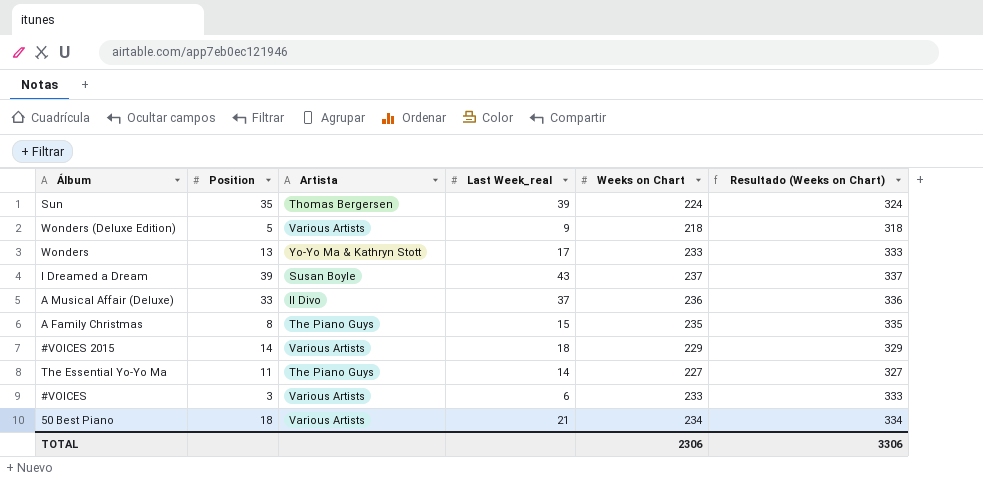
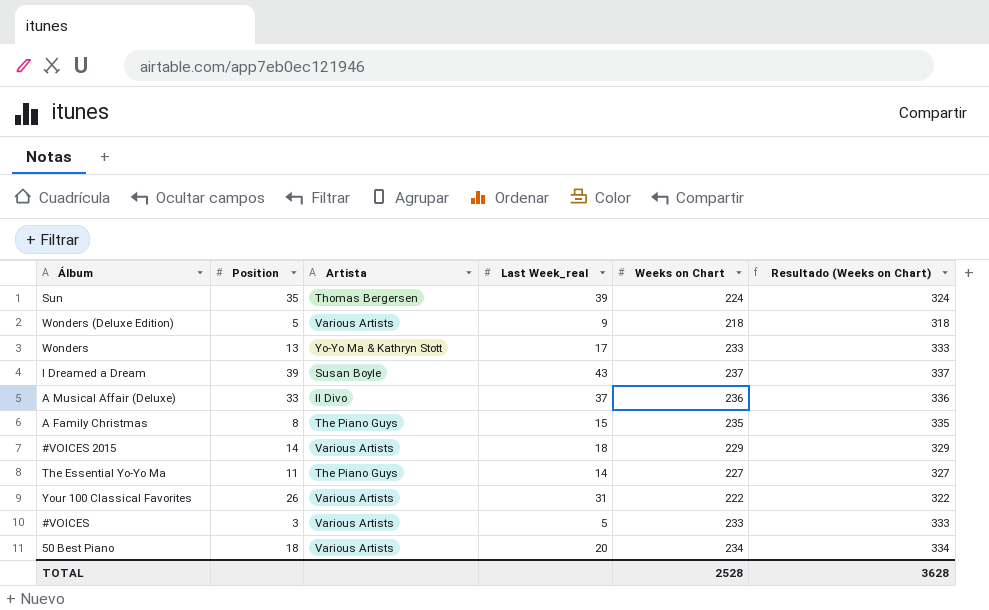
row Your 100 Classical Favorites: none -> 26 | Various Artists | 31 | 222 | 322
#VOICES | Last Week_real: 6 -> 5
50 Best Piano | Last Week_real: 21 -> 20
TOTAL | Weeks on Chart: 2306 -> 2528
TOTAL | Resultado (Weeks on Chart): 3306 -> 3628

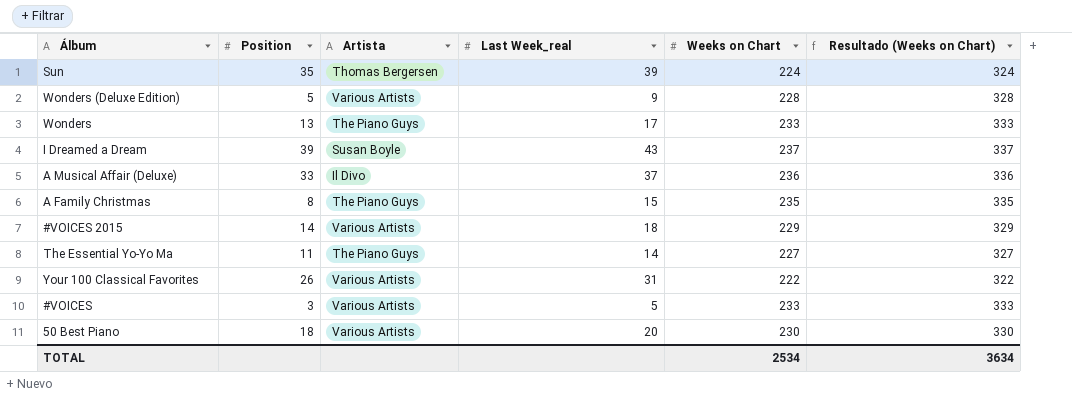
Wonders (Deluxe Edition) | Weeks on Chart: 218 -> 228
Wonders (Deluxe Edition) | Resultado (Weeks on Chart): 318 -> 328
Wonders | Artista: Yo-Yo Ma & Kathryn Stott -> The Piano Guys
50 Best Piano | Weeks on Chart: 234 -> 230
50 Best Piano | Resultado (Weeks on Chart): 334 -> 330
TOTAL | Weeks on Chart: 2528 -> 2534
TOTAL | Resultado (Weeks on Chart): 3628 -> 3634

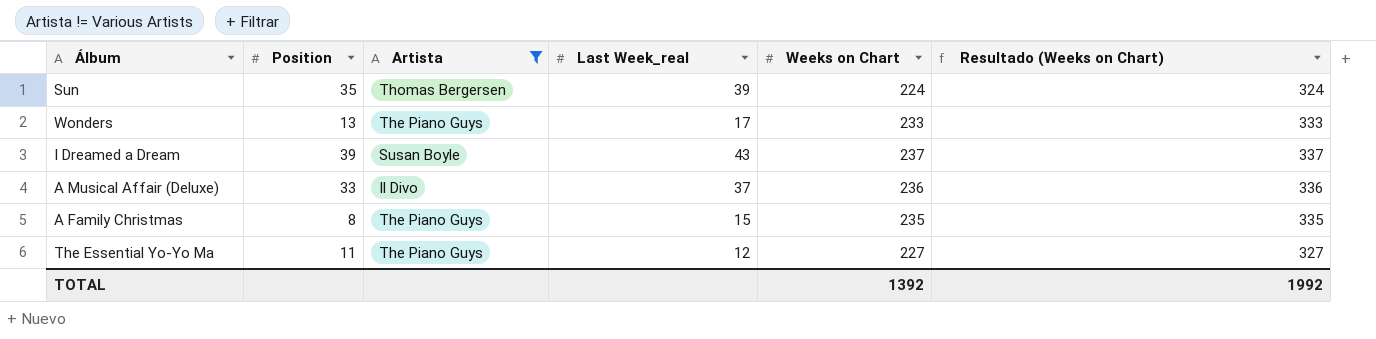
filter: none -> Artista != Various Artists
The Essential Yo-Yo Ma | Last Week_real: 14 -> 12
TOTAL | Weeks on Chart: 2534 -> 1392
TOTAL | Resultado (Weeks on Chart): 3634 -> 1992

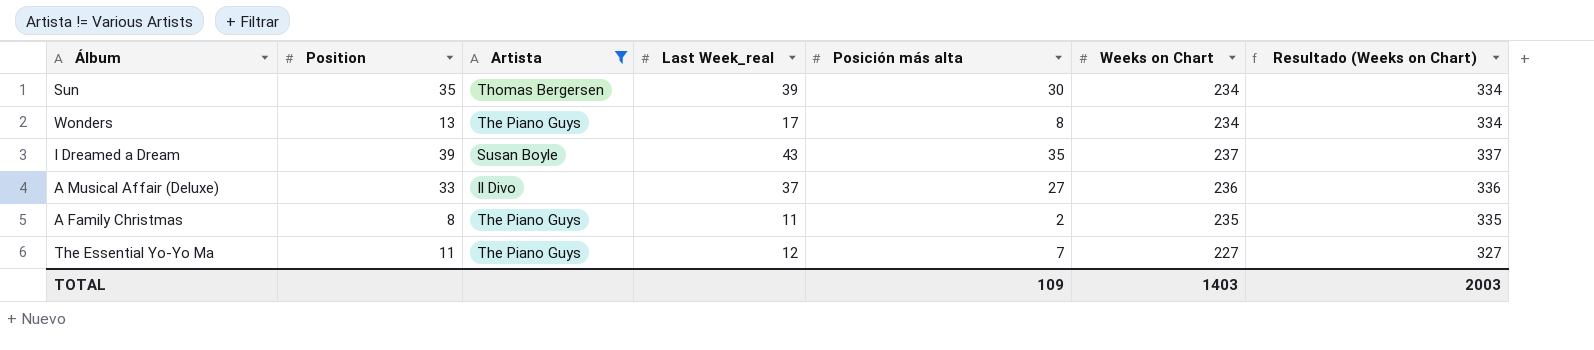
column Posición más alta | position: none -> 5
Sun | Weeks on Chart: 224 -> 234
Sun | Resultado (Weeks on Chart): 324 -> 334
Wonders | Weeks on Chart: 233 -> 234
Wonders | Resultado (Weeks on Chart): 333 -> 334
A Family Christmas | Last Week_real: 15 -> 11
TOTAL | Weeks on Chart: 1392 -> 1403
TOTAL | Resultado (Weeks on Chart): 1992 -> 2003

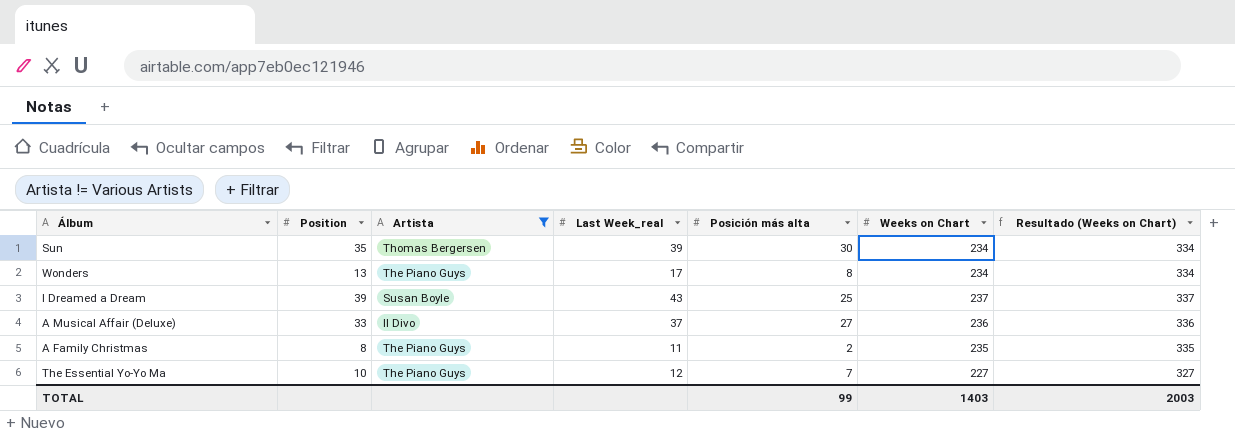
I Dreamed a Dream | Posición más alta: 35 -> 25
The Essential Yo-Yo Ma | Position: 11 -> 10
TOTAL | Posición más alta: 109 -> 99

